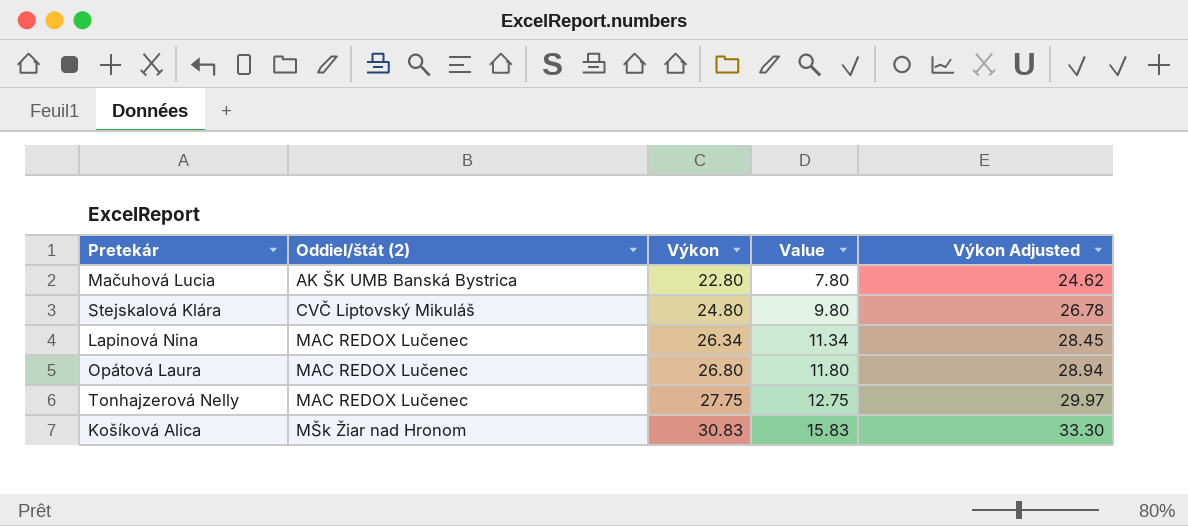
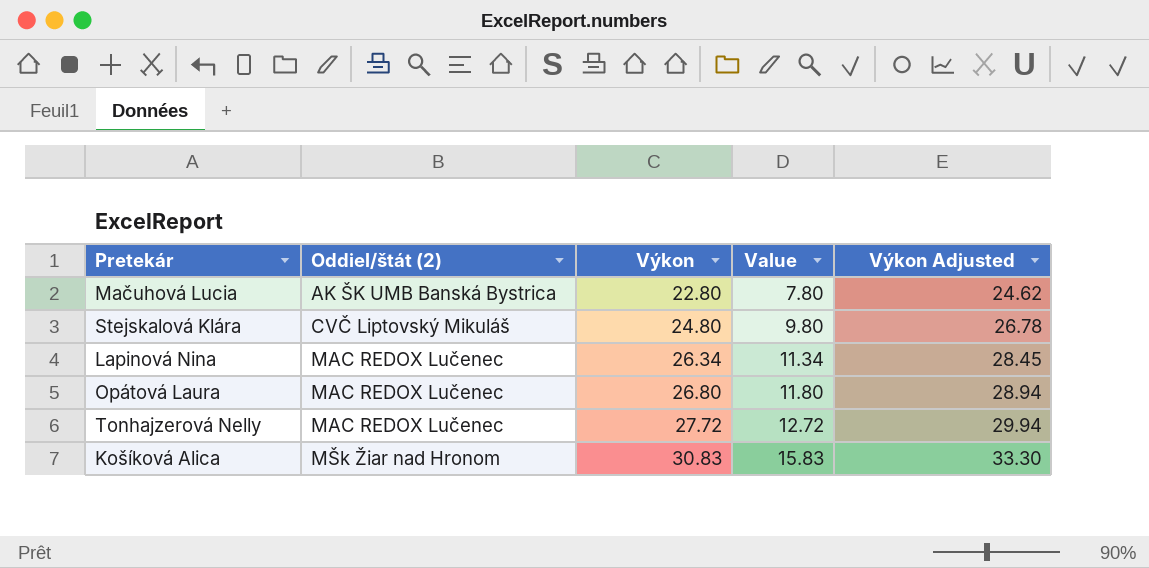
Tonhajzerová Nelly | Výkon: 27.75 -> 27.72
Tonhajzerová Nelly | Value: 12.75 -> 12.72
Tonhajzerová Nelly | Výkon Adjusted: 29.97 -> 29.94

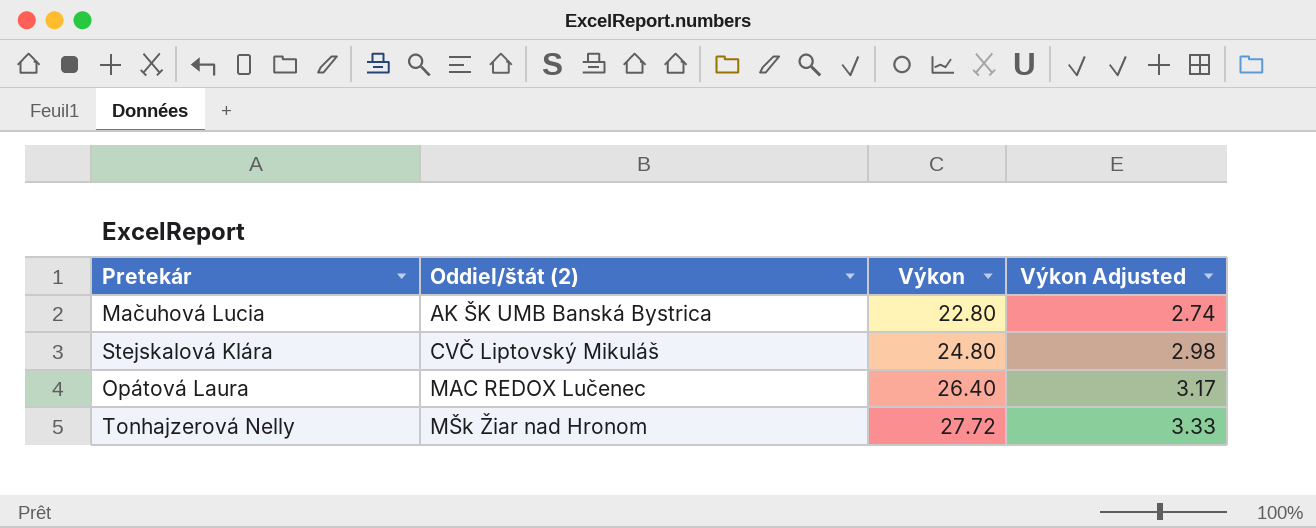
column Value | formula: [Výkon] - 15 -> none
column Výkon Adjusted | formula: [Výkon] * 1.08 -> [Výkon] * 0.12
row Lapinová Nina: MAC REDOX Lučenec | 26.34 | 11.34 | 28.45 -> none
row Košíková Alica: MŠk Žiar nad Hronom | 30.83 | 15.83 | 33.30 -> none
Opátová Laura | Výkon: 26.80 -> 26.40
Tonhajzerová Nelly | Oddiel/štát (2): MAC REDOX Lučenec -> MŠk Žiar nad Hronom

